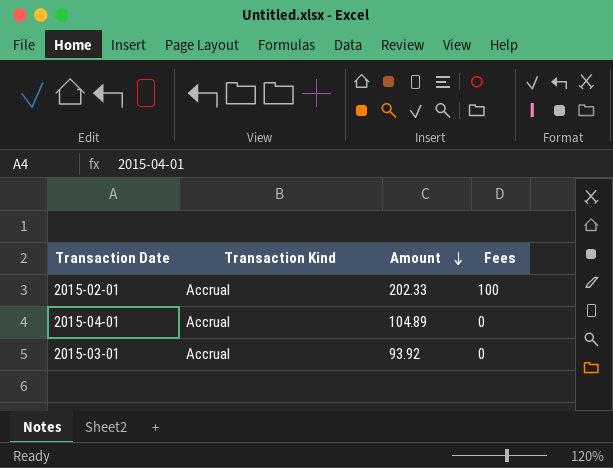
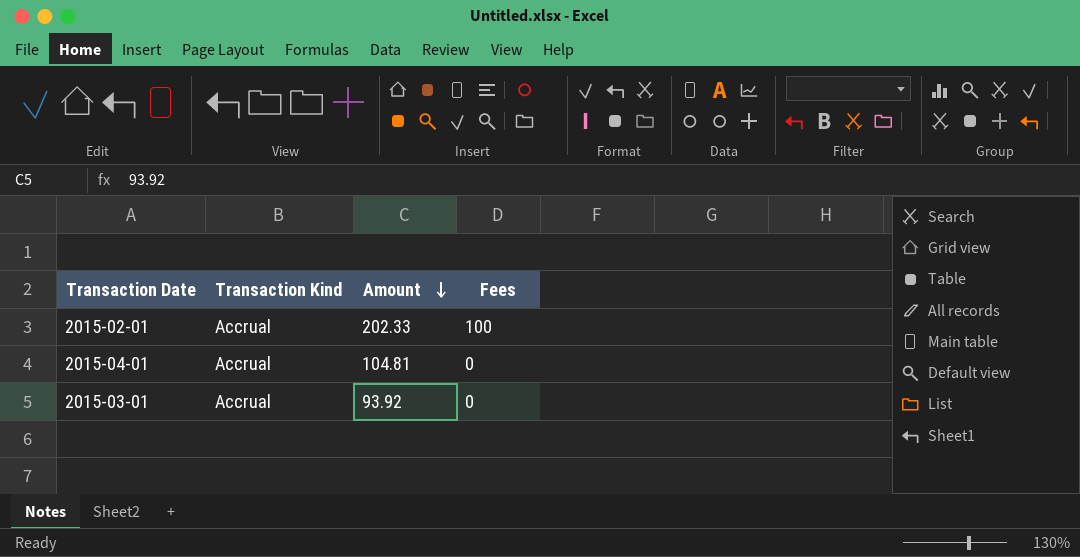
2015-04-01 | Amount: 104.89 -> 104.81

